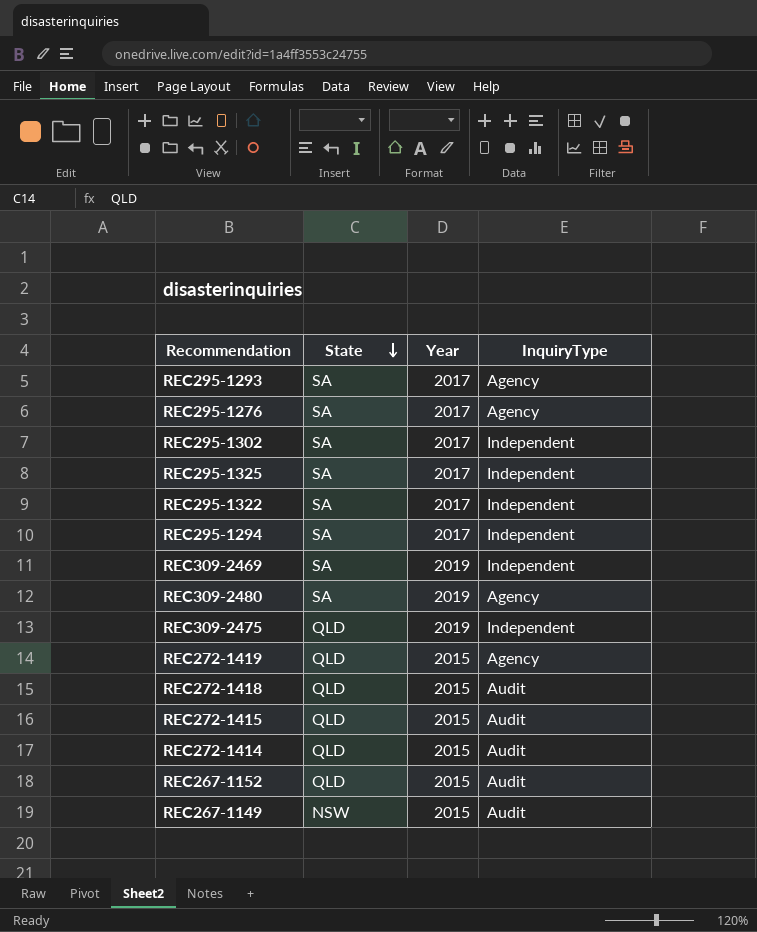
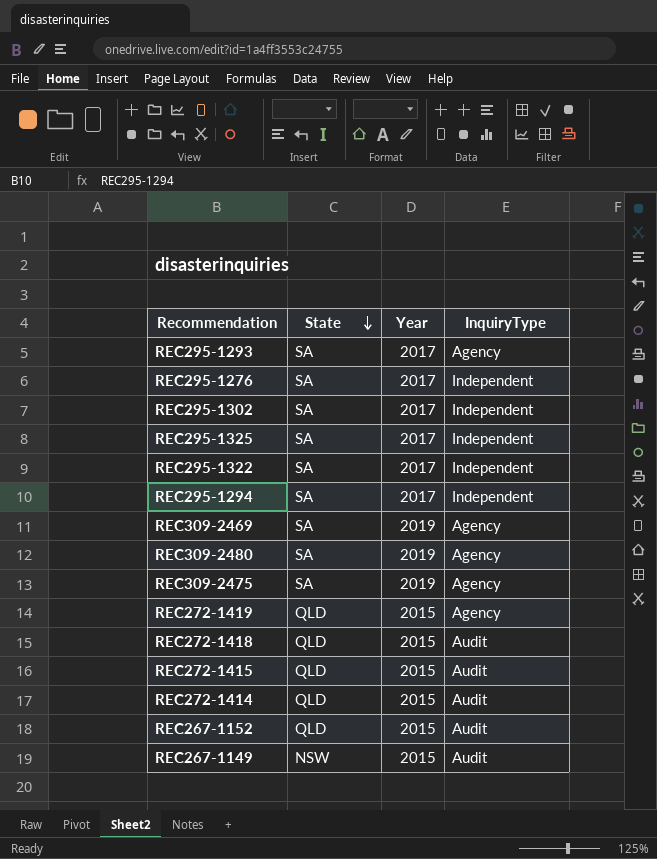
REC295-1276 | InquiryType: Agency -> Independent
REC309-2469 | InquiryType: Independent -> Agency
REC309-2475 | State: QLD -> SA
REC309-2475 | InquiryType: Independent -> Agency

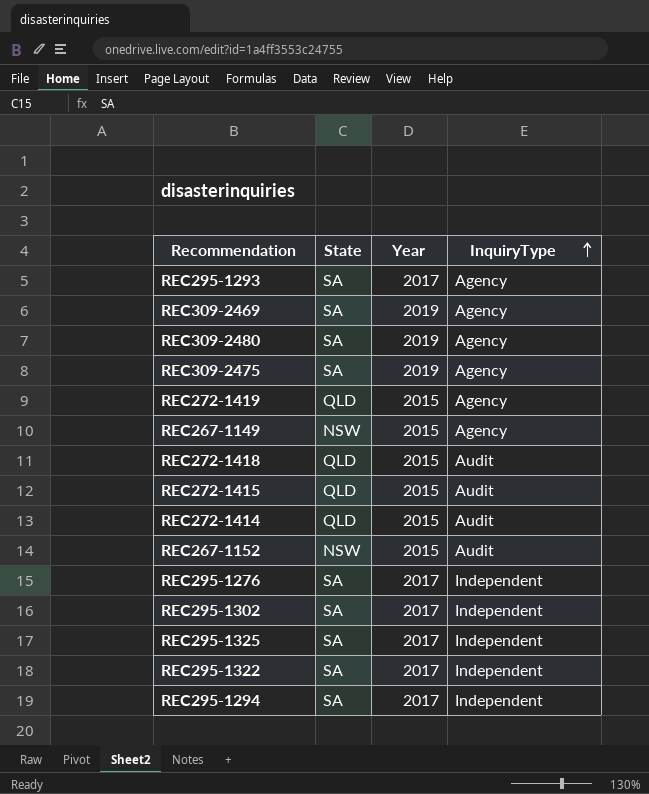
row order: State descending -> InquiryType ascending
REC267-1149 | InquiryType: Audit -> Agency
REC267-1152 | State: QLD -> NSW

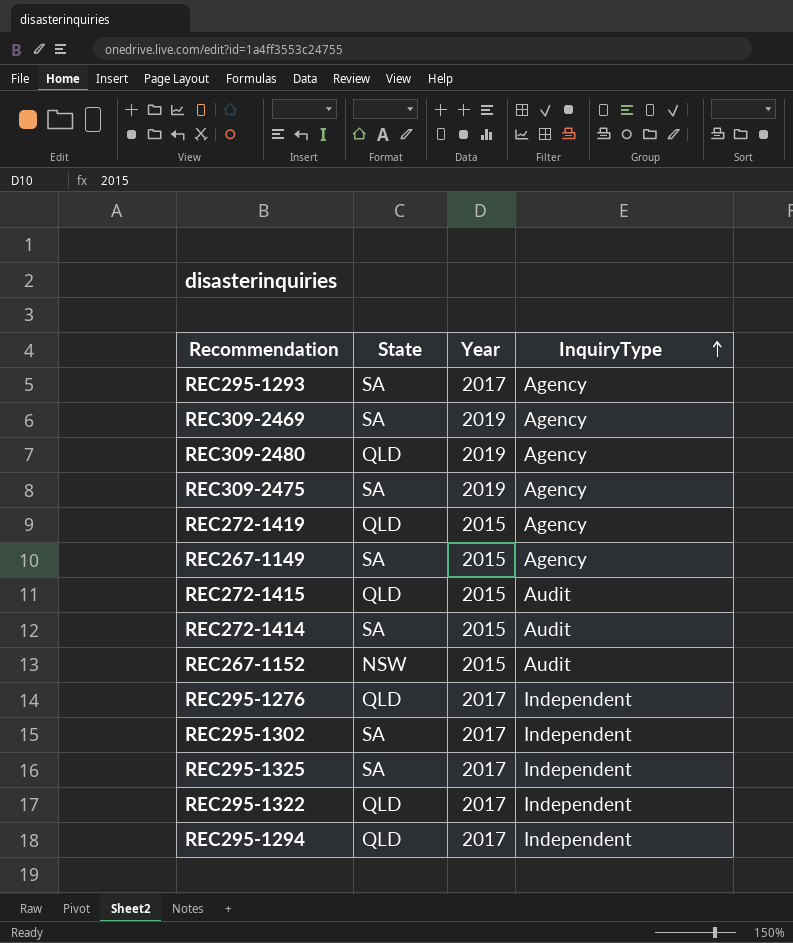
row REC272-1418: QLD | 2015 | Audit -> none
REC309-2480 | State: SA -> QLD
REC267-1149 | State: NSW -> SA
REC272-1414 | State: QLD -> SA
REC295-1276 | State: SA -> QLD
REC295-1322 | State: SA -> QLD
REC295-1294 | State: SA -> QLD

